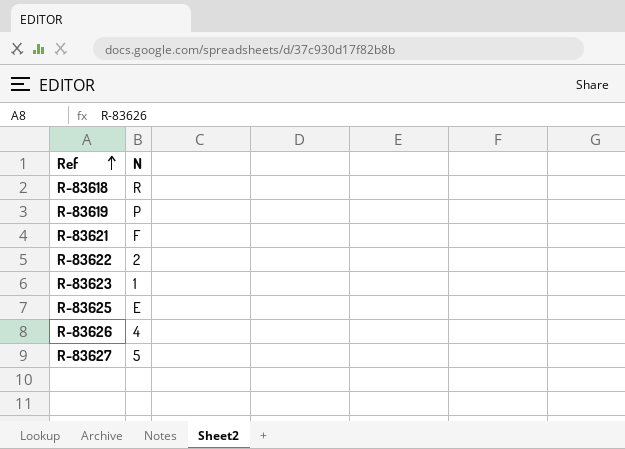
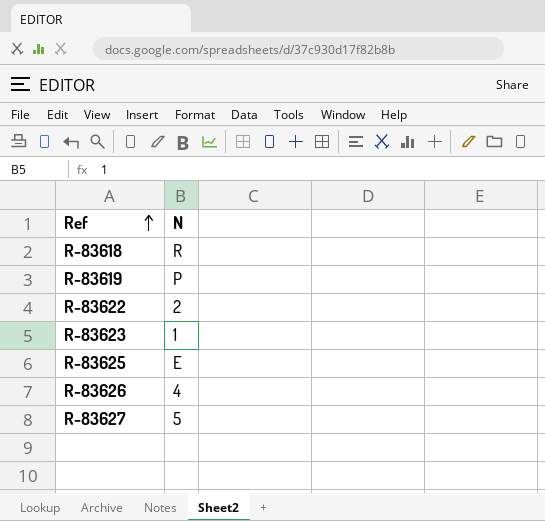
row R-83621: F -> none

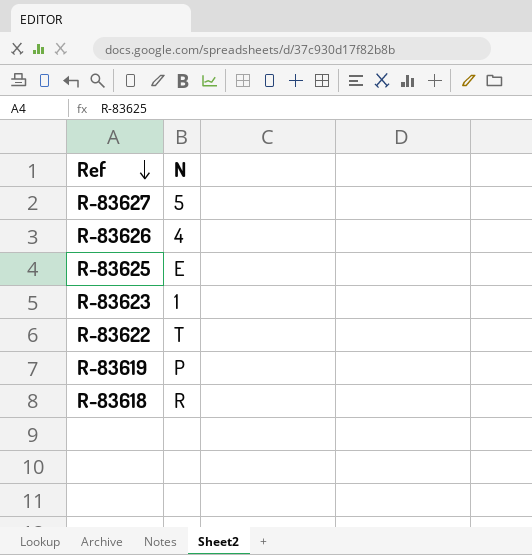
row order: Ref ascending -> Ref descending
R-83622 | N: 2 -> T

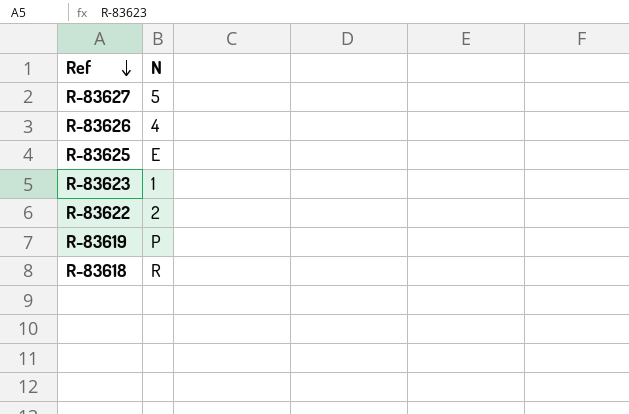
R-83622 | N: T -> 2

